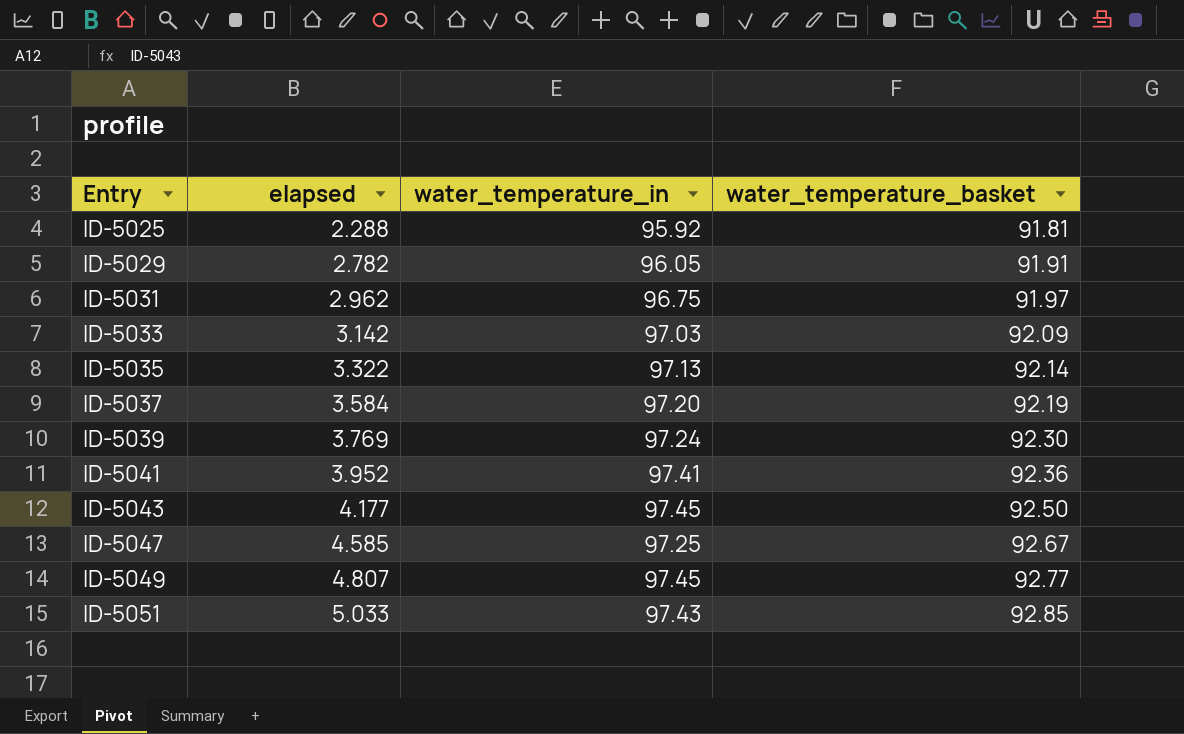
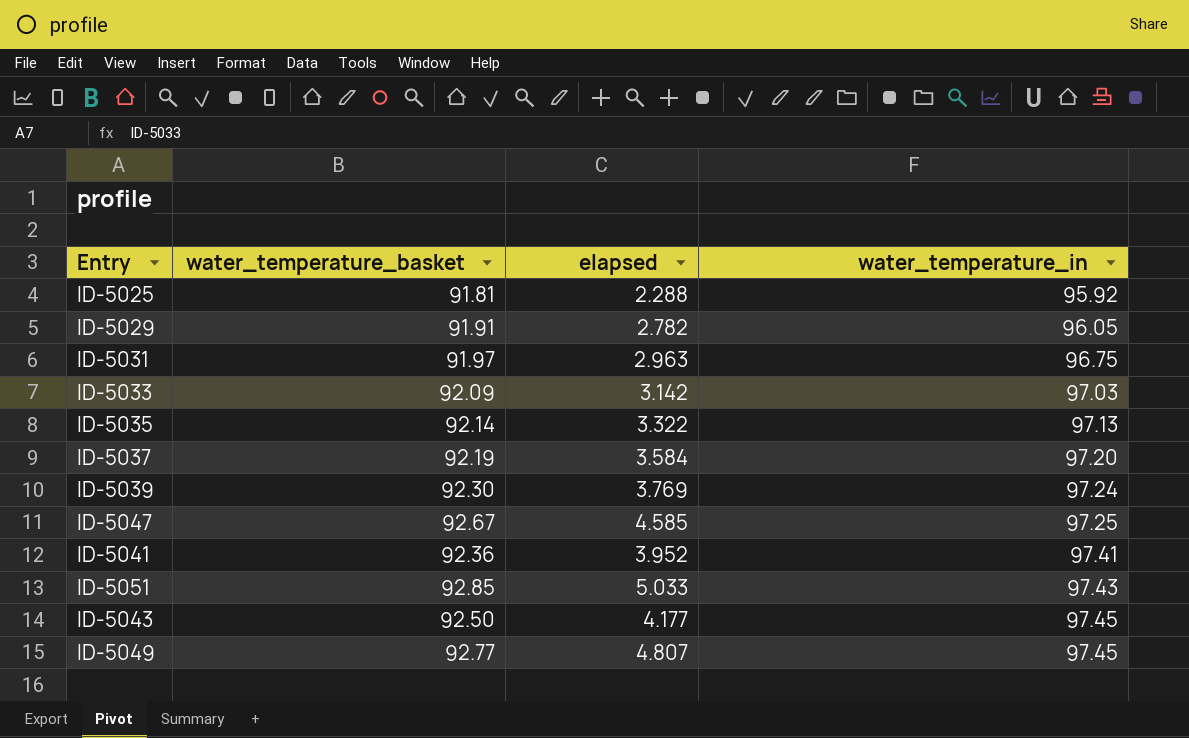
row order: Entry ascending -> water_temperature_in ascending
column water_temperature_basket | position: 4 -> 2
ID-5031 | elapsed: 2.962 -> 2.963

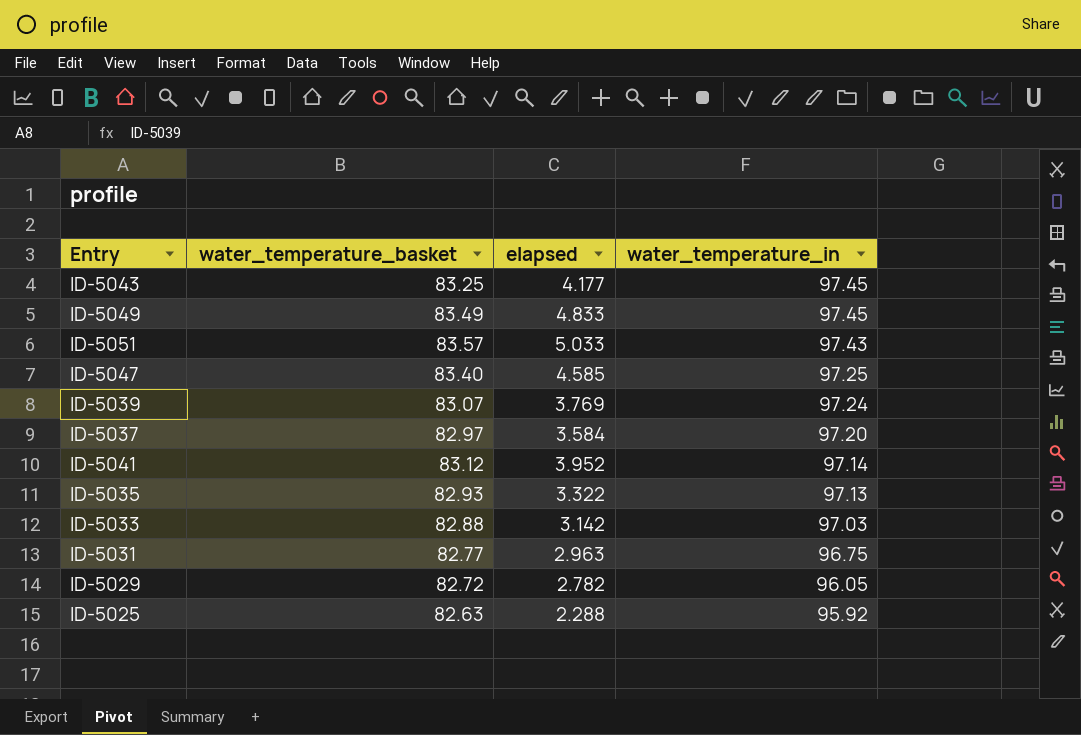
row order: water_temperature_in ascending -> water_temperature_in descending
ID-5043 | water_temperature_basket: 92.50 -> 83.25
ID-5049 | water_temperature_basket: 92.77 -> 83.49
ID-5049 | elapsed: 4.807 -> 4.833
ID-5051 | water_temperature_basket: 92.85 -> 83.57
ID-5047 | water_temperature_basket: 92.67 -> 83.40
ID-5039 | water_temperature_basket: 92.30 -> 83.07
ID-5037 | water_temperature_basket: 92.19 -> 82.97
ID-5041 | water_temperature_basket: 92.36 -> 83.12
ID-5041 | water_temperature_in: 97.41 -> 97.14
ID-5035 | water_temperature_basket: 92.14 -> 82.93
ID-5033 | water_temperature_basket: 92.09 -> 82.88
ID-5031 | water_temperature_basket: 91.97 -> 82.77
ID-5029 | water_temperature_basket: 91.91 -> 82.72
ID-5025 | water_temperature_basket: 91.81 -> 82.63

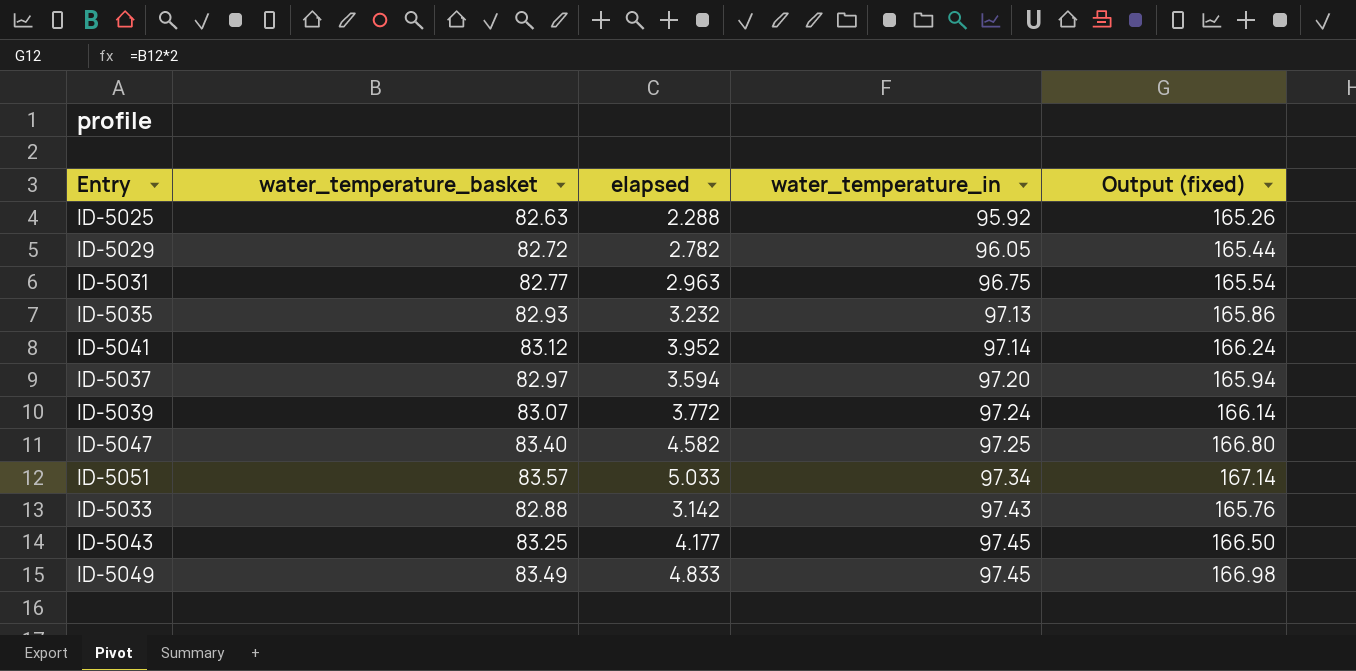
row order: water_temperature_in descending -> water_temperature_in ascending
column Output (fixed) | formula: none -> [water_temperature_basket] * 2
ID-5035 | elapsed: 3.322 -> 3.232
ID-5037 | elapsed: 3.584 -> 3.594
ID-5039 | elapsed: 3.769 -> 3.772
ID-5047 | elapsed: 4.585 -> 4.582
ID-5051 | water_temperature_in: 97.43 -> 97.34
ID-5033 | water_temperature_in: 97.03 -> 97.43

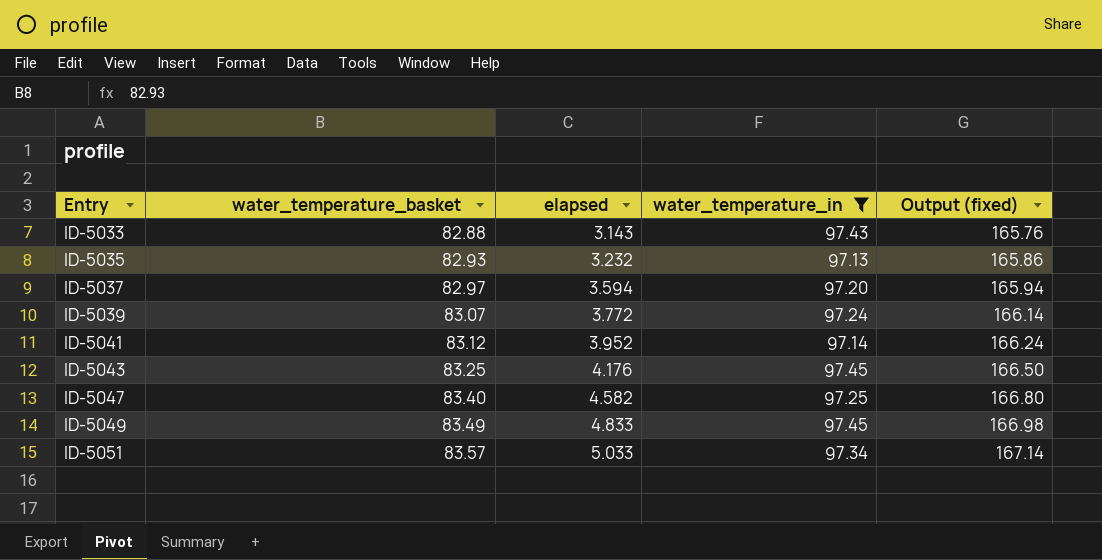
filter: none -> water_temperature_in >= 97.13
row order: water_temperature_in ascending -> Entry ascending
ID-5033 | elapsed: 3.142 -> 3.143
ID-5043 | elapsed: 4.177 -> 4.176

